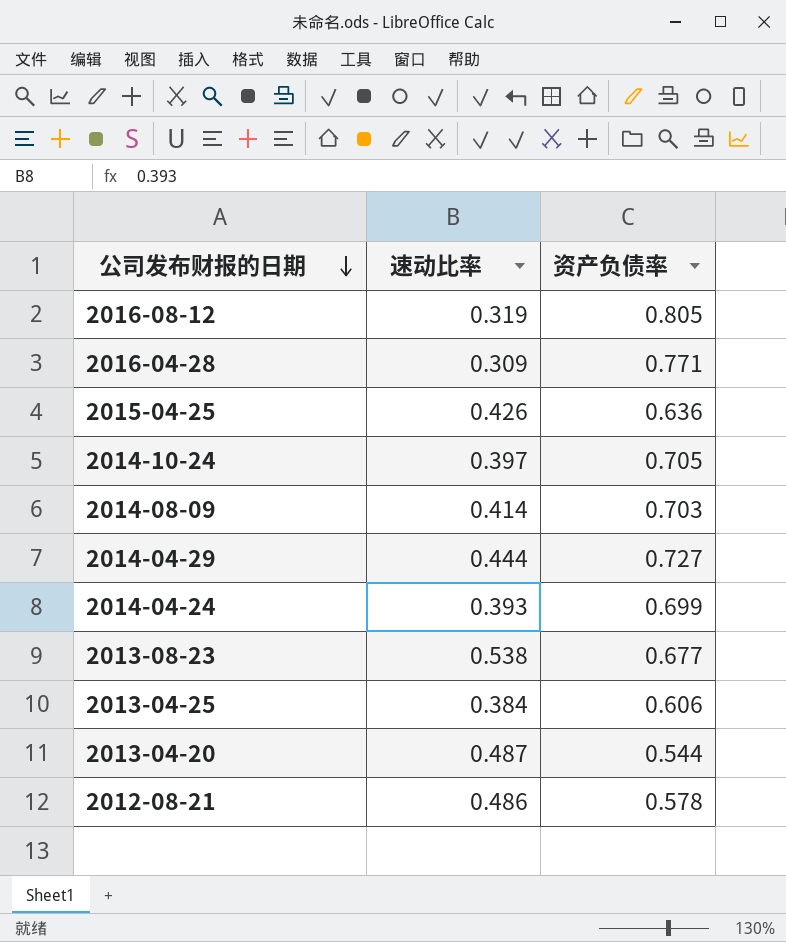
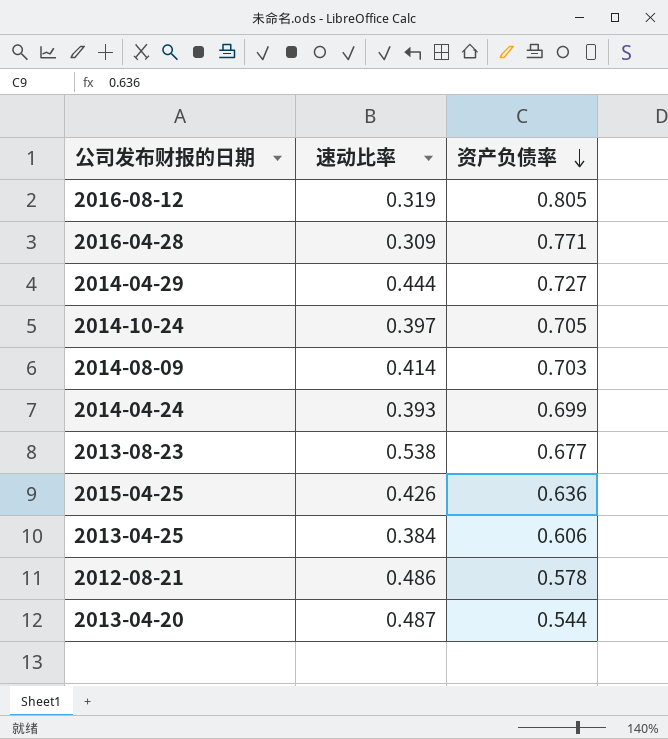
row order: 公司发布财报的日期 descending -> 资产负债率 descending

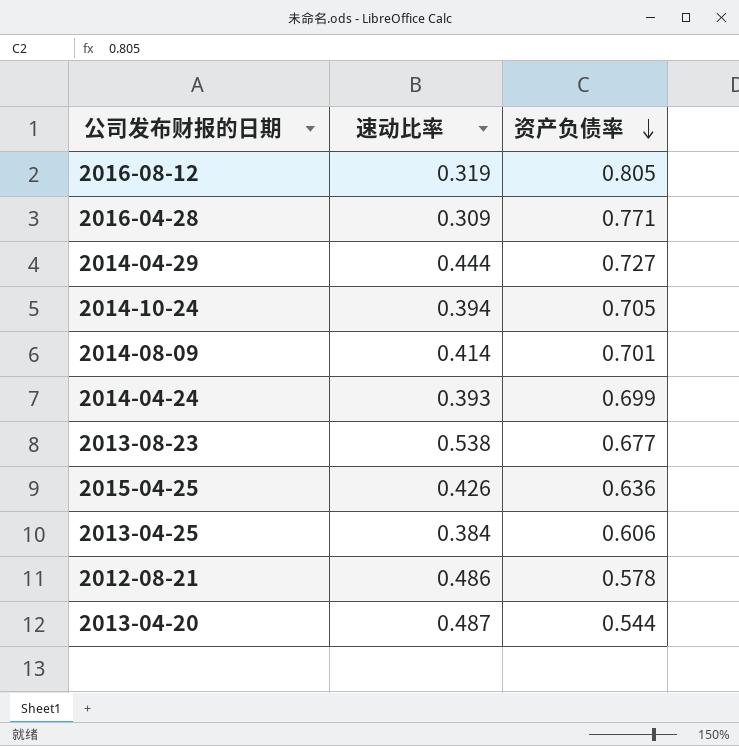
2014-10-24 | 速动比率: 0.397 -> 0.394
2014-08-09 | 资产负债率: 0.703 -> 0.701

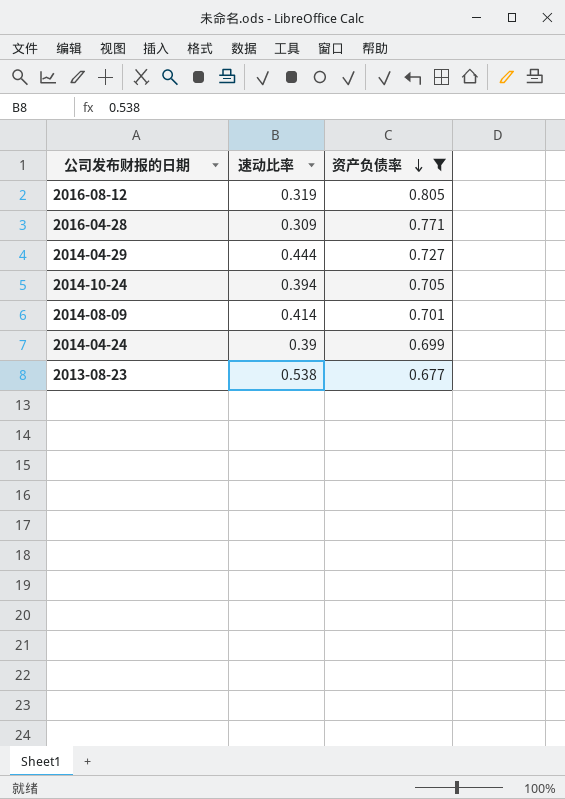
filter: none -> 资产负债率 >= 0.677
2014-04-24 | 速动比率: 0.393 -> 0.39

